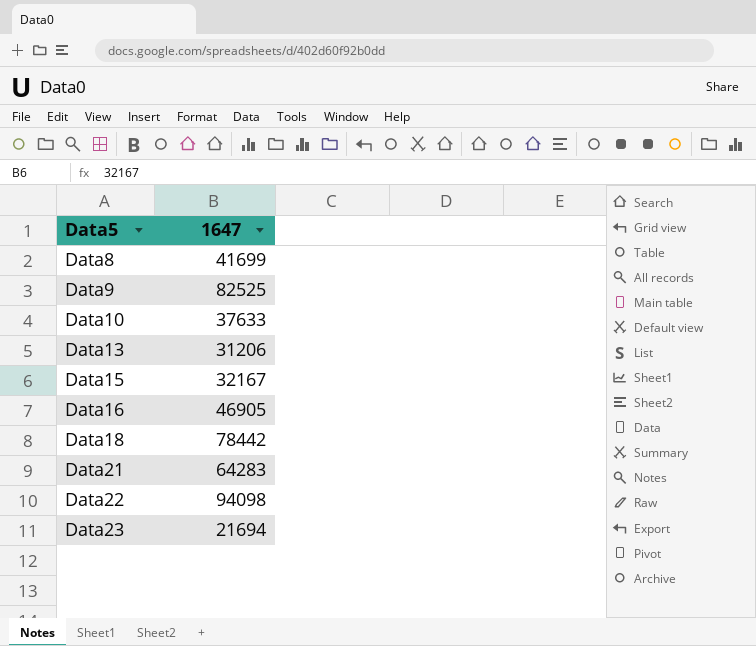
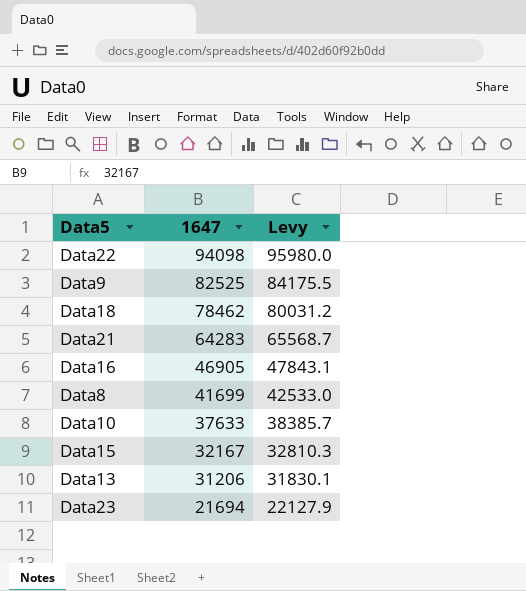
row order: Data5 ascending -> 1647 descending
column Levy | formula: none -> [1647] * 1.02
Data18 | 1647: 78442 -> 78462

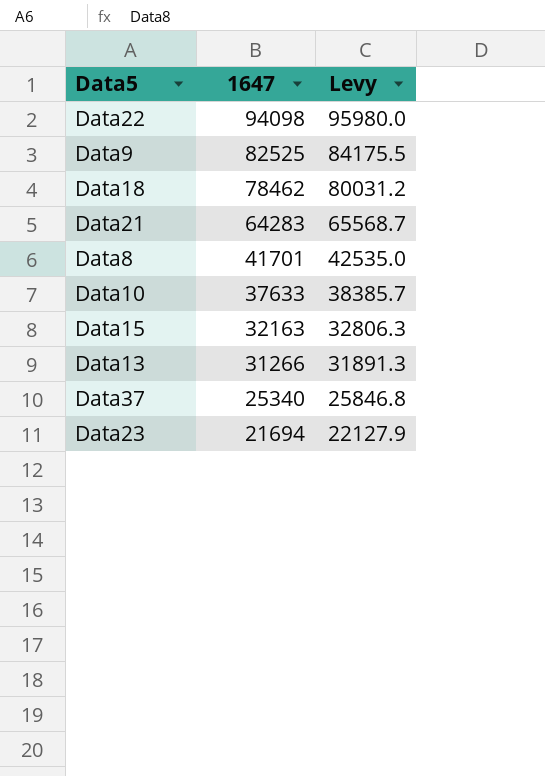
row Data16: 46905 | 47843.1 -> none
Data8 | 1647: 41699 -> 41701
Data8 | Levy: 42533.0 -> 42535.0
Data15 | 1647: 32167 -> 32163
Data15 | Levy: 32810.3 -> 32806.3
Data13 | 1647: 31206 -> 31266
Data13 | Levy: 31830.1 -> 31891.3
row Data37: none -> 25340 | 25846.8

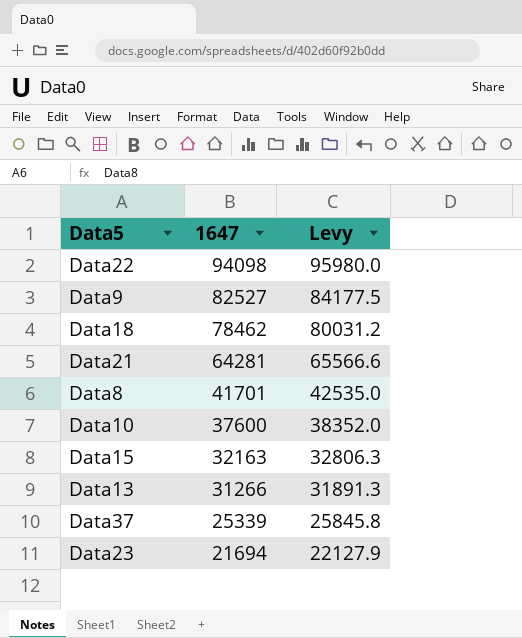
Data9 | 1647: 82525 -> 82527
Data9 | Levy: 84175.5 -> 84177.5
Data21 | 1647: 64283 -> 64281
Data21 | Levy: 65568.7 -> 65566.6
Data10 | 1647: 37633 -> 37600
Data10 | Levy: 38385.7 -> 38352.0
Data37 | 1647: 25340 -> 25339
Data37 | Levy: 25846.8 -> 25845.8

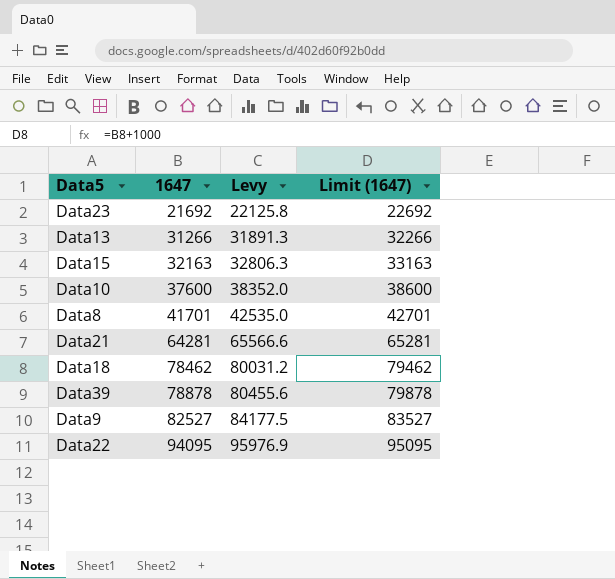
row order: 1647 descending -> 1647 ascending
column Limit (1647) | formula: none -> [1647] + 1000
row Data37: 25339 | 25845.8 -> none
Data23 | 1647: 21694 -> 21692
Data23 | Levy: 22127.9 -> 22125.8
row Data39: none -> 78878 | 80455.6 | 79878
Data22 | 1647: 94098 -> 94095
Data22 | Levy: 95980.0 -> 95976.9

